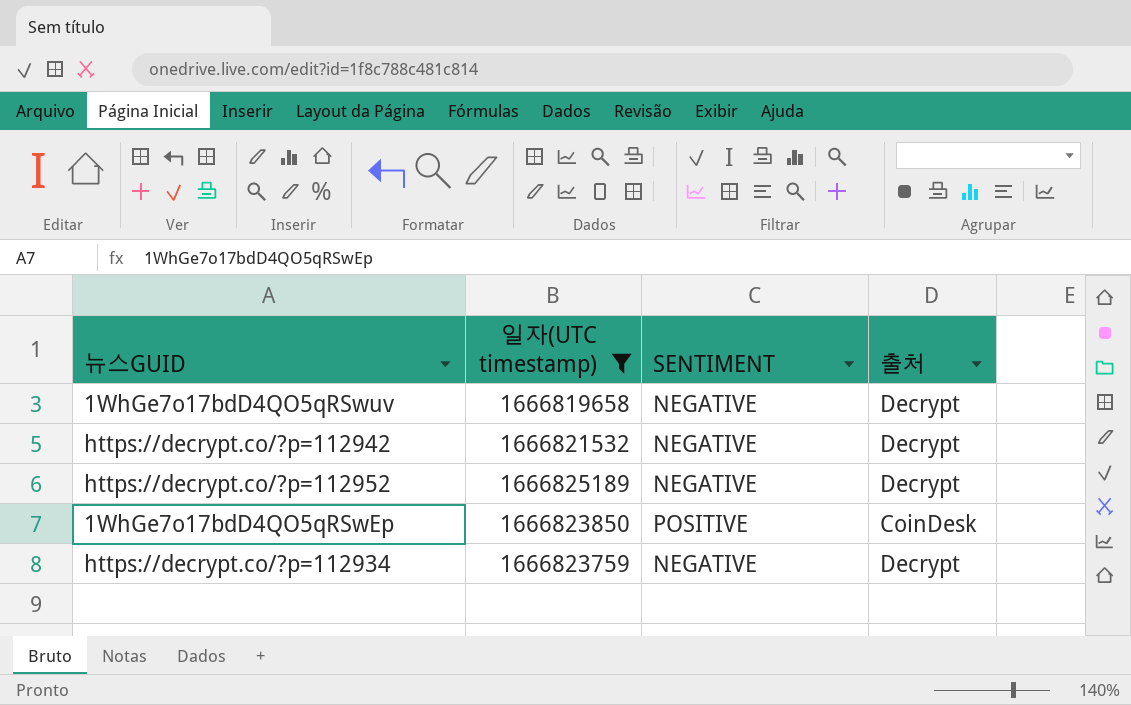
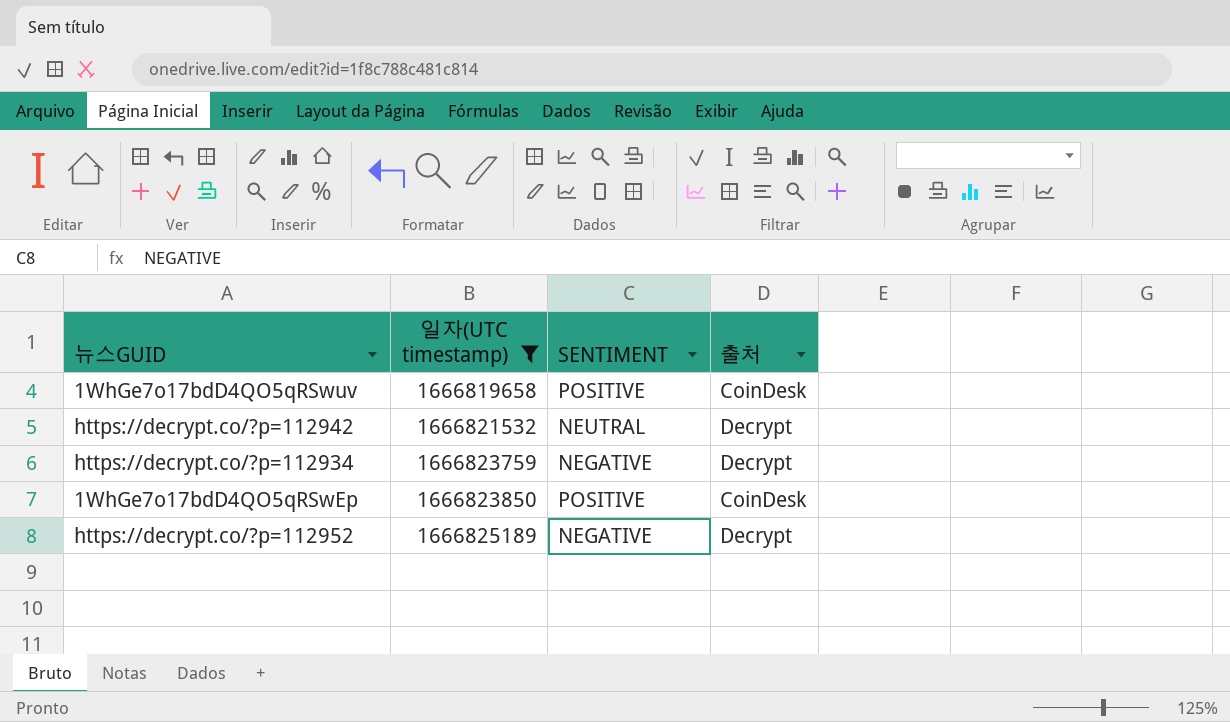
row order: none -> 일자(UTC timestamp) ascending
1WhGe7o17bdD4QO5qRSwuv | SENTIMENT: NEGATIVE -> POSITIVE
1WhGe7o17bdD4QO5qRSwuv | 출처: Decrypt -> CoinDesk
https://decrypt.co/?p=112942 | SENTIMENT: NEGATIVE -> NEUTRAL

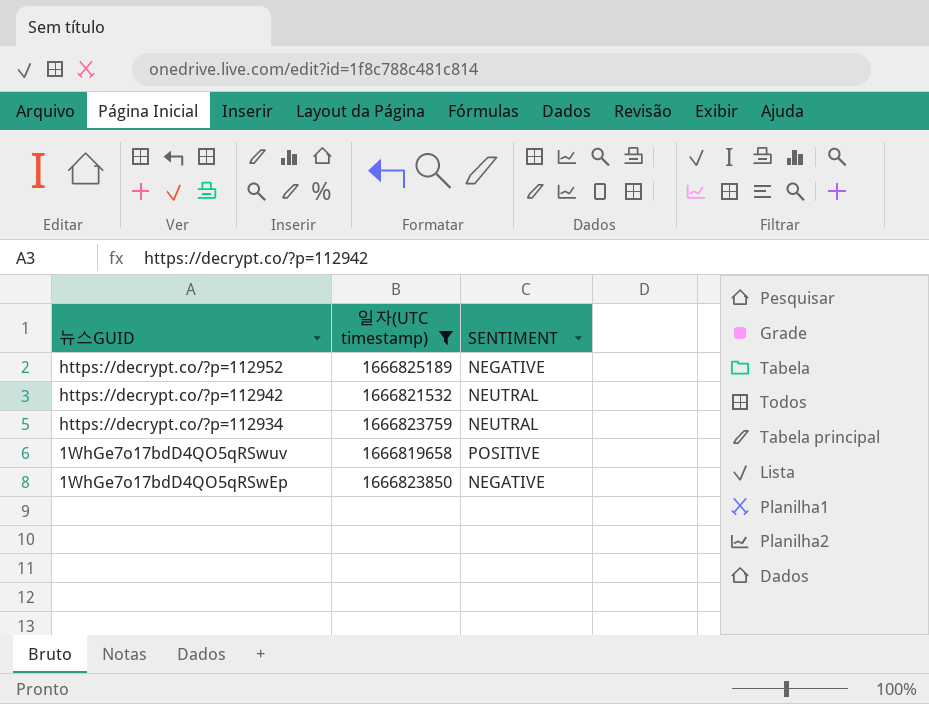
row order: 일자(UTC timestamp) ascending -> 뉴스GUID descending
column 출처 | position: 4 -> none
https://decrypt.co/?p=112934 | SENTIMENT: NEGATIVE -> NEUTRAL
1WhGe7o17bdD4QO5qRSwEp | SENTIMENT: POSITIVE -> NEGATIVE

